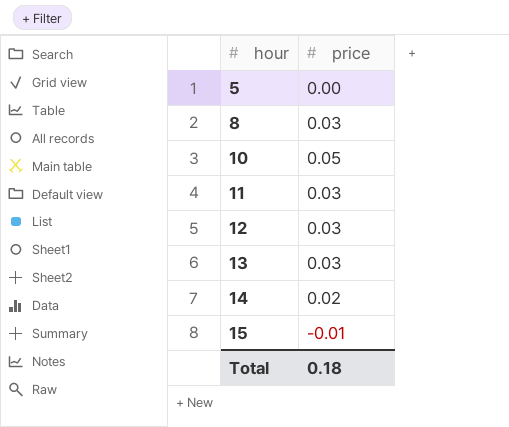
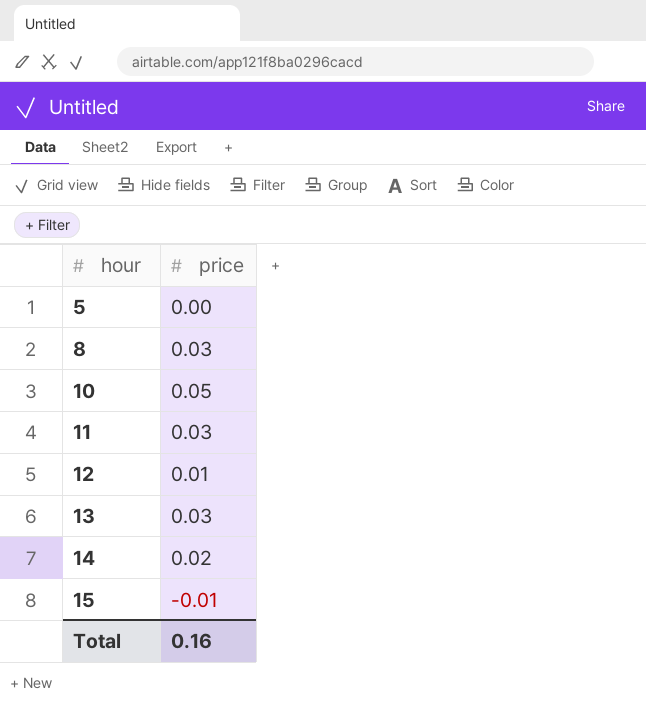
12 | price: 0.03 -> 0.01
Total | price: 0.18 -> 0.16

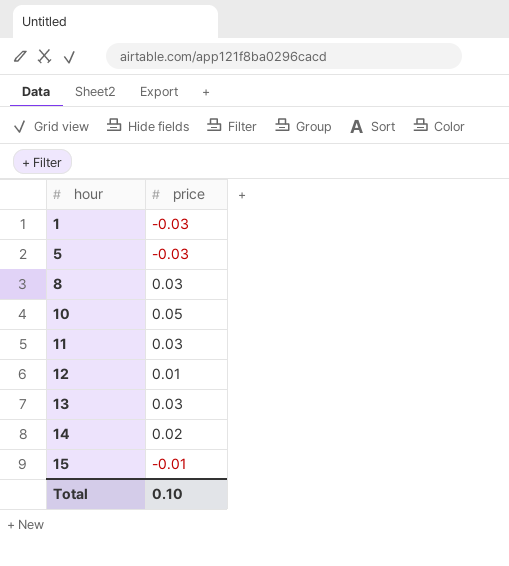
row 1: none -> -0.03
5 | price: 0.00 -> -0.03
Total | price: 0.16 -> 0.10

